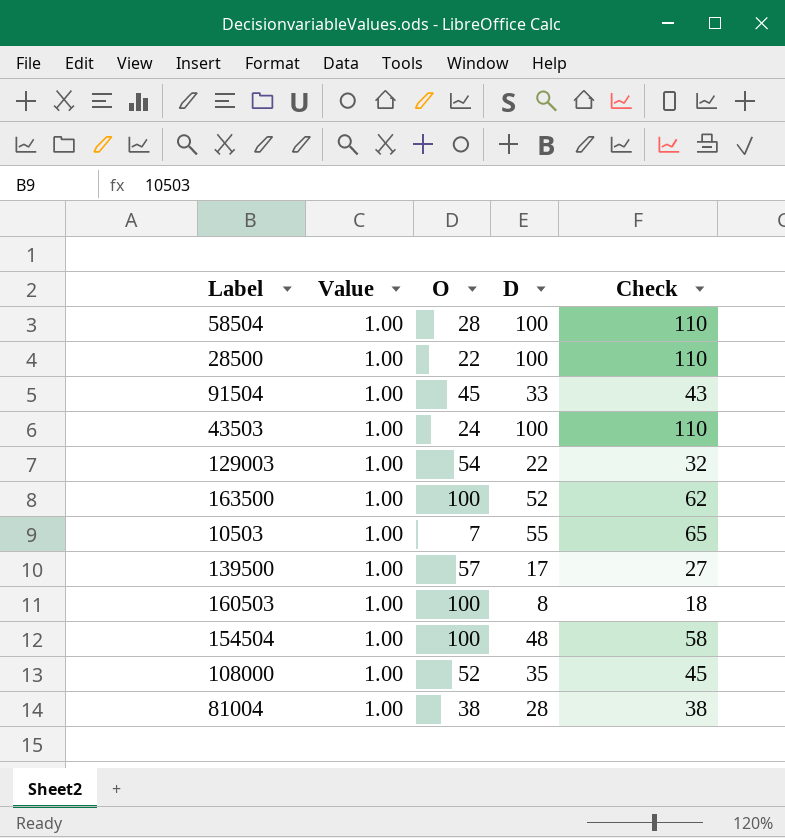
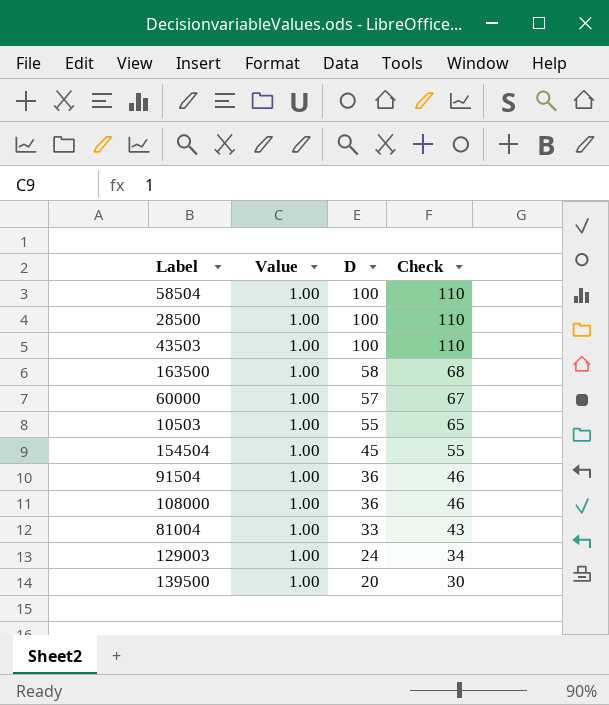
row order: none -> D descending
column O | position: 3 -> none
row 160503: 1.00 | 100 | 8 | 18 -> none
163500 | D: 52 -> 58
163500 | Check: 62 -> 68
row 60000: none -> 1.00 | 57 | 67
154504 | D: 48 -> 45
154504 | Check: 58 -> 55
91504 | D: 33 -> 36
91504 | Check: 43 -> 46
108000 | D: 35 -> 36
108000 | Check: 45 -> 46
81004 | D: 28 -> 33
81004 | Check: 38 -> 43
129003 | D: 22 -> 24
129003 | Check: 32 -> 34
139500 | D: 17 -> 20
139500 | Check: 27 -> 30

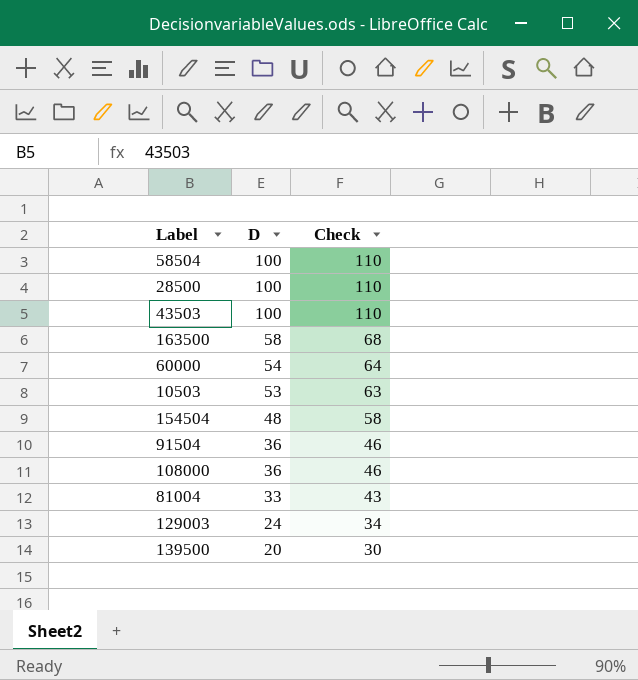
column Value | position: 2 -> none
60000 | D: 57 -> 54
60000 | Check: 67 -> 64
10503 | D: 55 -> 53
10503 | Check: 65 -> 63
154504 | D: 45 -> 48
154504 | Check: 55 -> 58

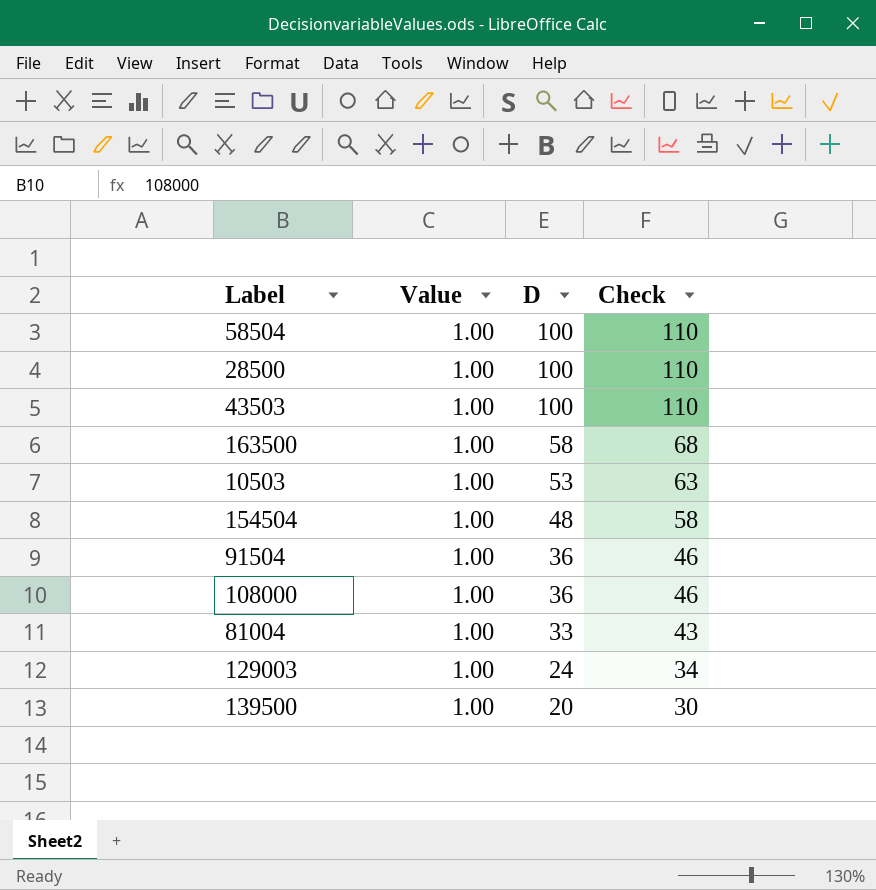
column Value | position: none -> 2
row 60000: 54 | 64 -> none

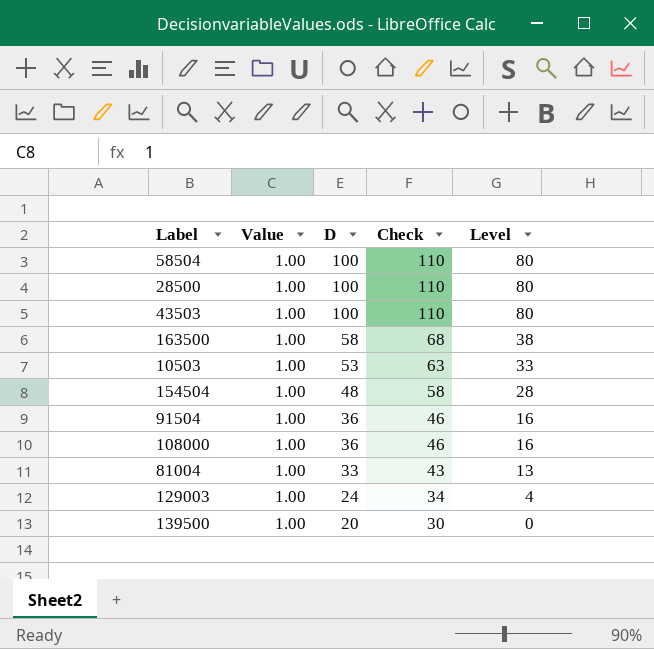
column Level | formula: none -> [D] - 20

